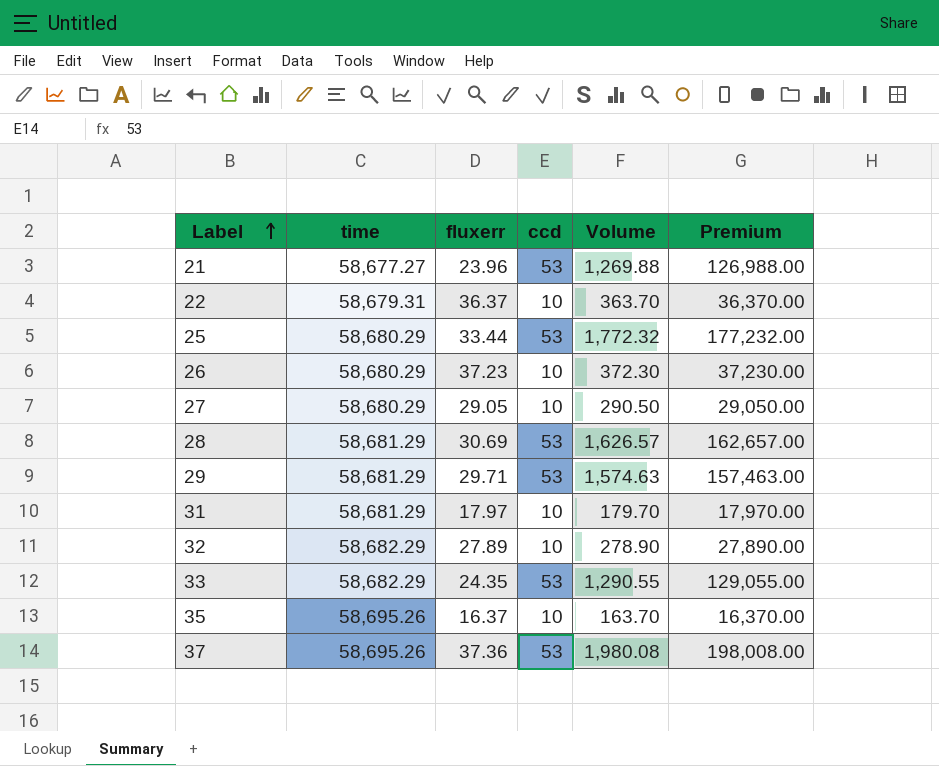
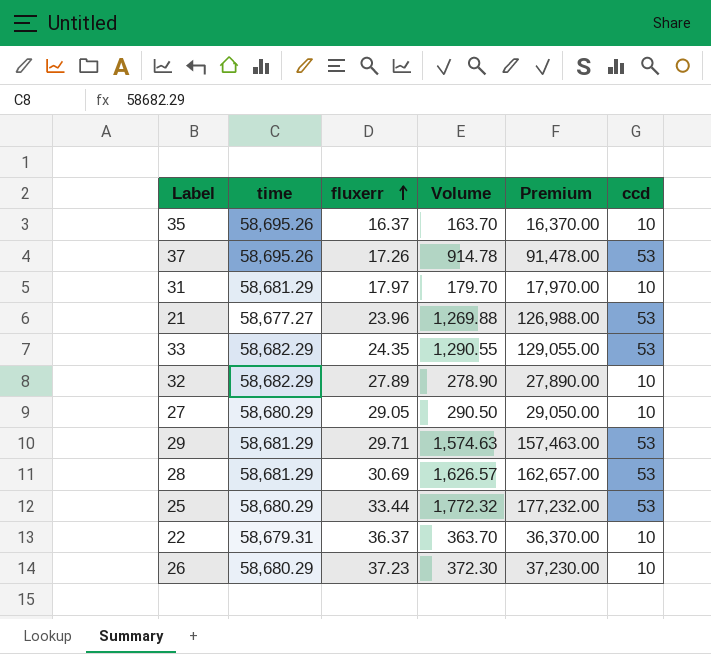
row order: Label ascending -> fluxerr ascending
column ccd | position: 4 -> 6
37 | fluxerr: 37.36 -> 17.26
37 | Volume: 1,980.08 -> 914.78
37 | Premium: 198,008.00 -> 91,478.00

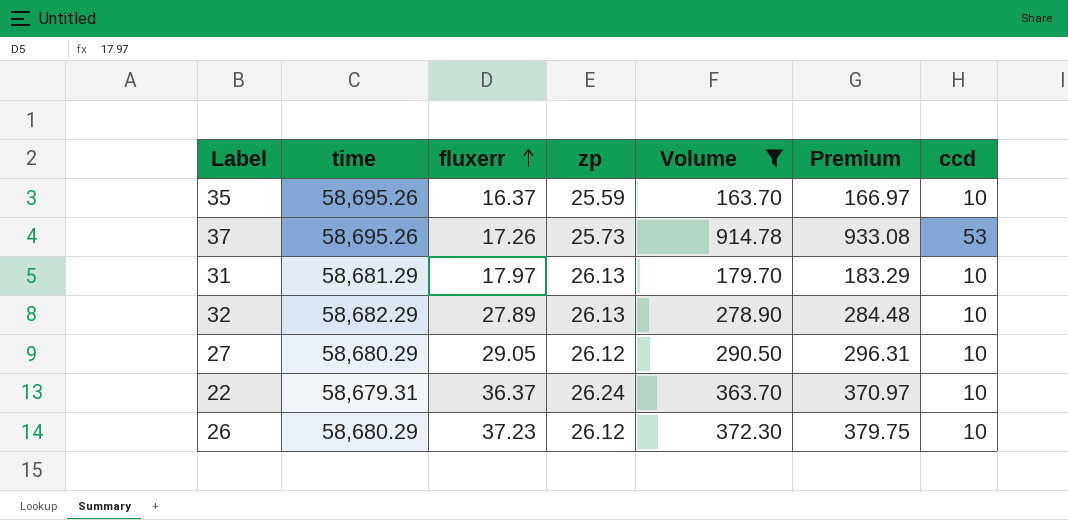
filter: none -> Volume <= 914.78
column zp | position: none -> 4
column Premium | formula: [Volume] * 100 -> [Volume] * 1.02

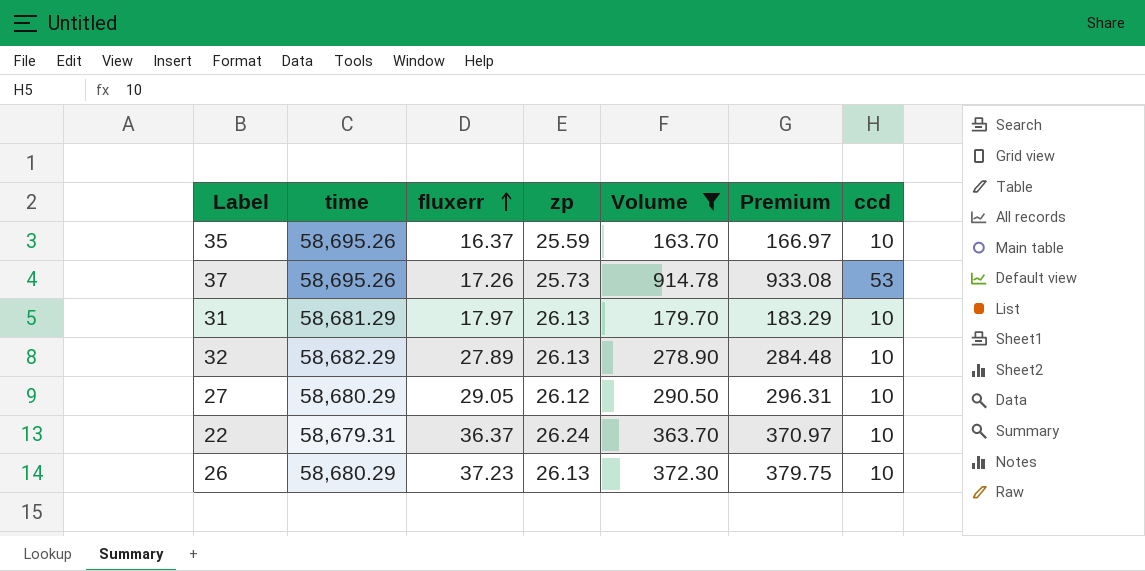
26 | zp: 26.12 -> 26.13

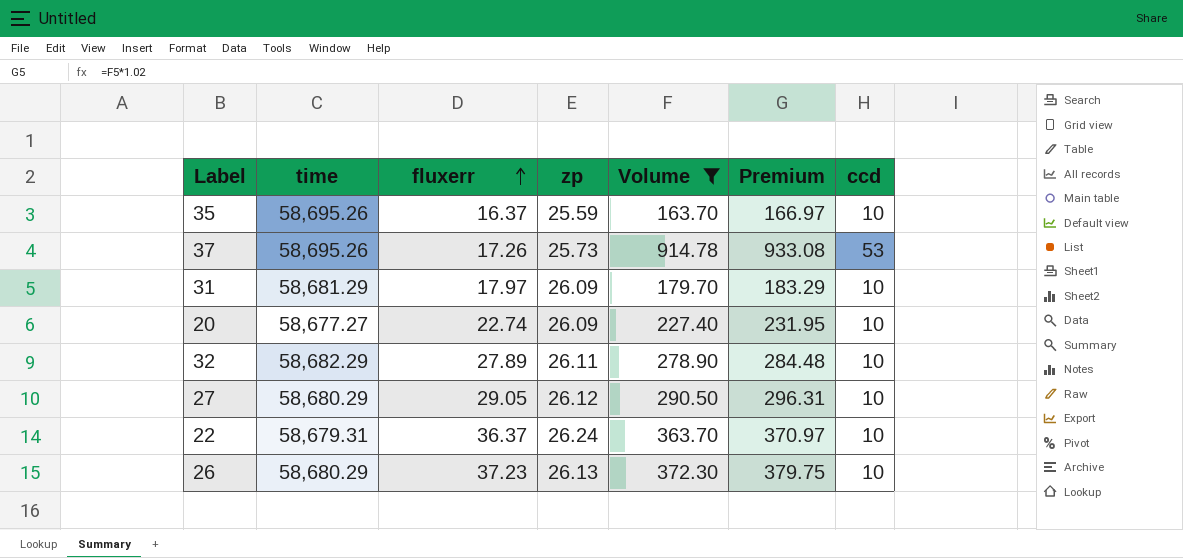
31 | zp: 26.13 -> 26.09
row 20: none -> 58,677.27 | 22.74 | 26.09 | 227.40 | 231.95 | 10
32 | zp: 26.13 -> 26.11

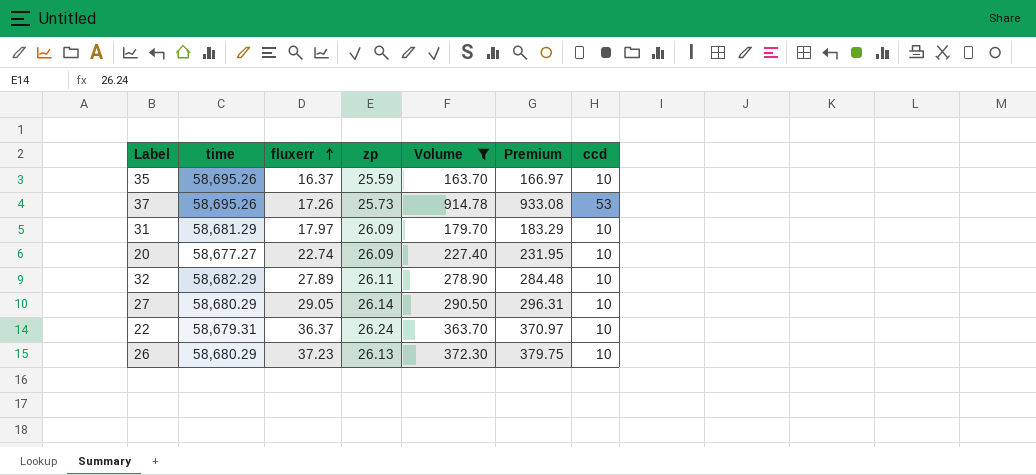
27 | zp: 26.12 -> 26.14

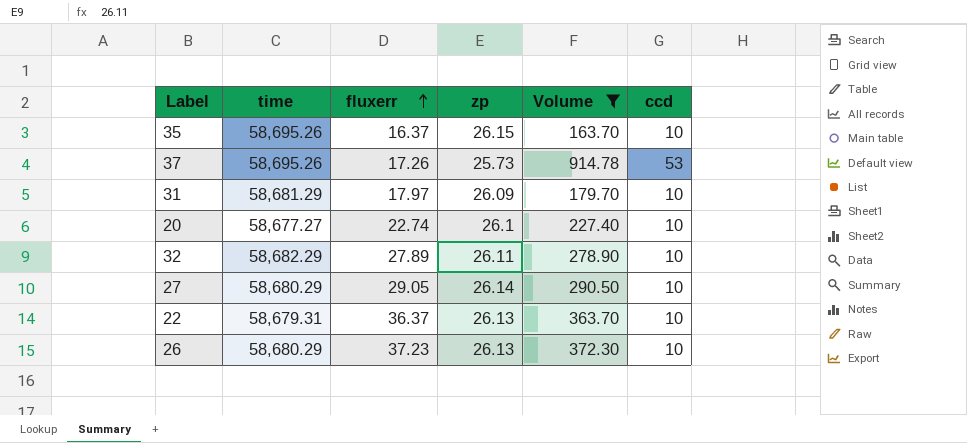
column Premium | formula: [Volume] * 1.02 -> none
35 | zp: 25.59 -> 26.15
20 | zp: 26.09 -> 26.1
22 | zp: 26.24 -> 26.13

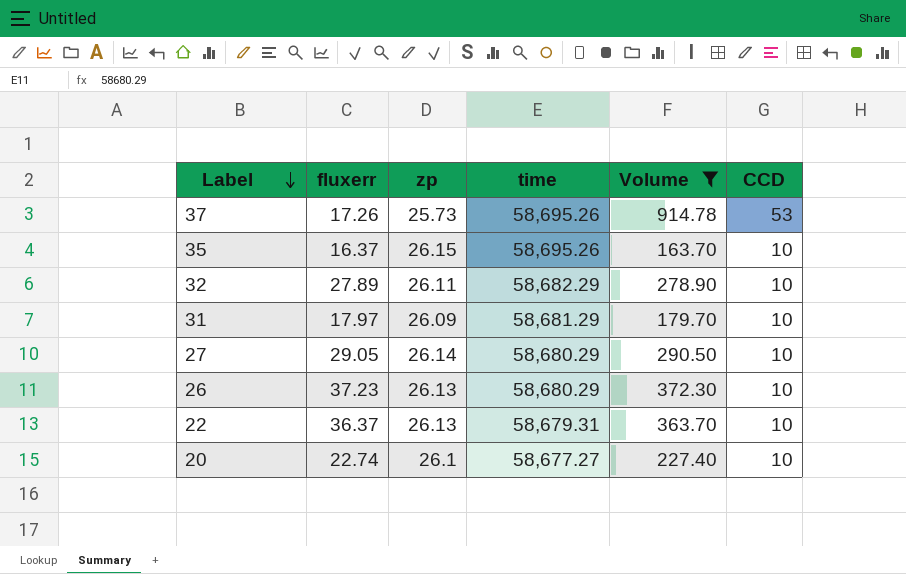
row order: fluxerr ascending -> Label descending
column time | position: 2 -> 4
column name: ccd -> CCD

